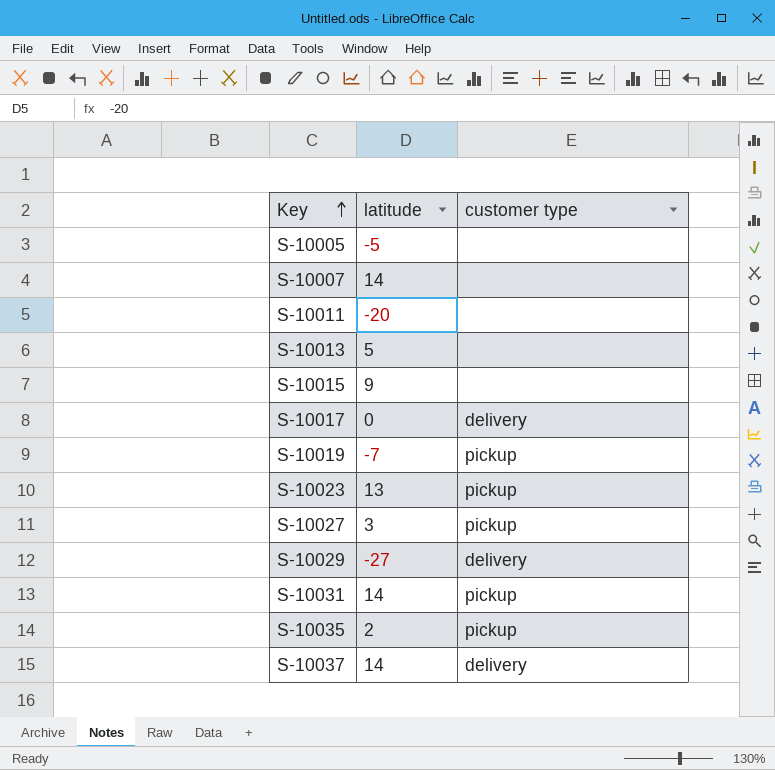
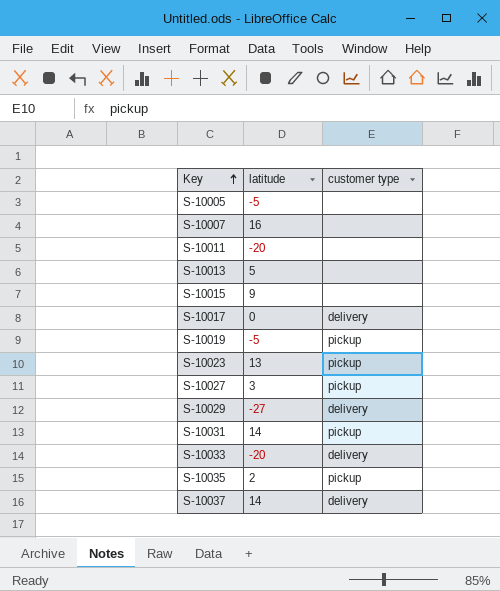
S-10007 | latitude: 14 -> 16
S-10019 | latitude: -7 -> -5
row S-10033: none -> -20 | delivery

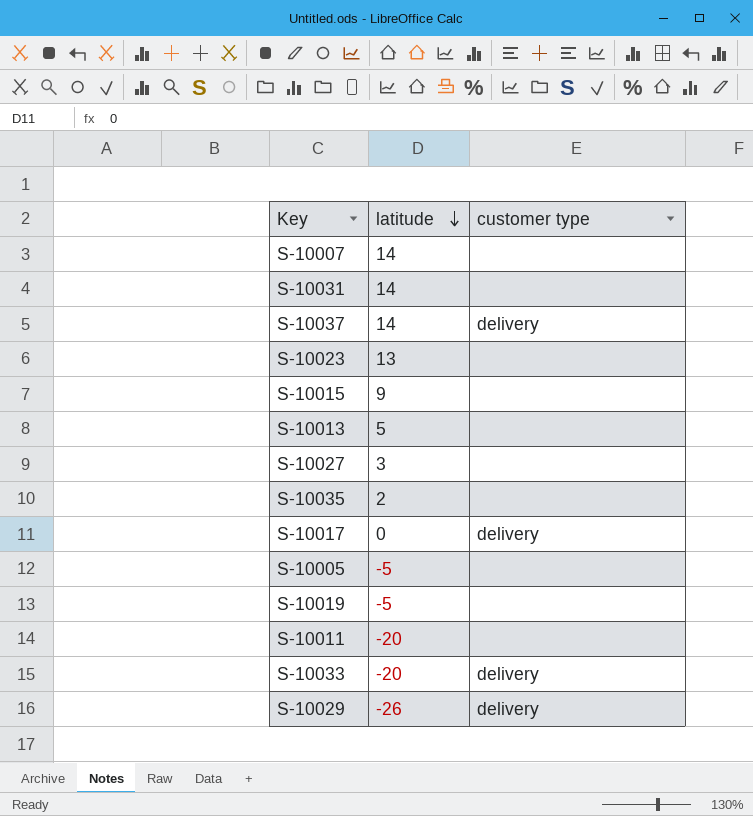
row order: Key ascending -> latitude descending
S-10007 | latitude: 16 -> 14
S-10031 | customer type: pickup -> none
S-10023 | customer type: pickup -> none
S-10027 | customer type: pickup -> none
S-10035 | customer type: pickup -> none
S-10019 | customer type: pickup -> none
S-10029 | latitude: -27 -> -26

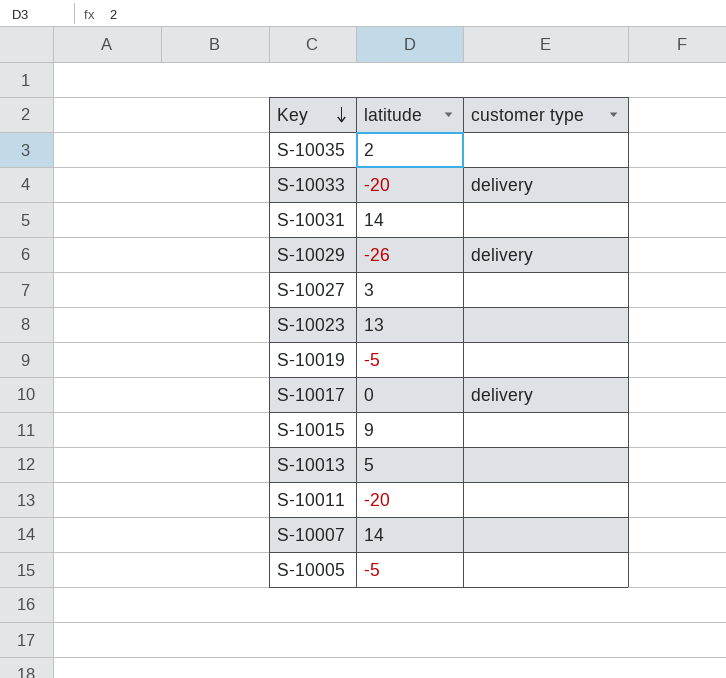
row order: latitude descending -> Key descending
row S-10037: 14 | delivery -> none

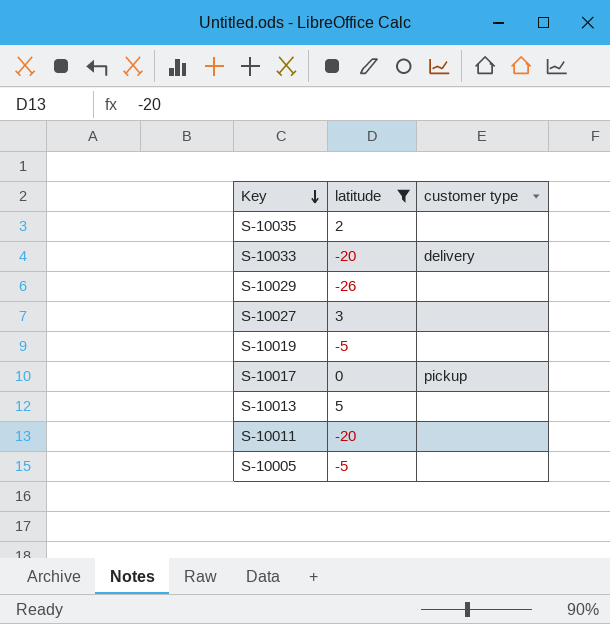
filter: none -> latitude <= 5
S-10029 | customer type: delivery -> none
S-10017 | customer type: delivery -> pickup

